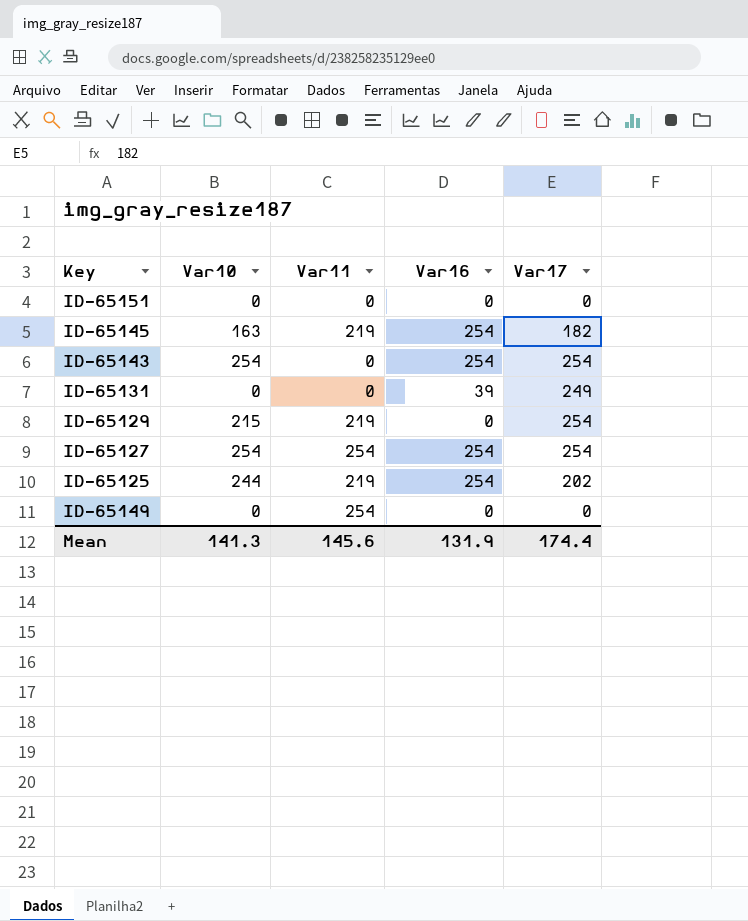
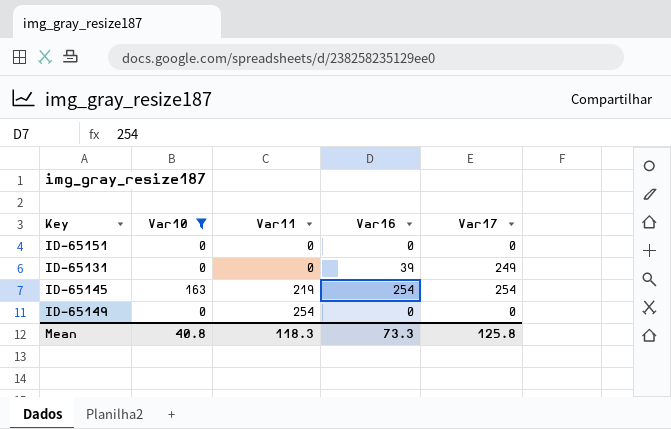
filter: none -> Var10 <= 163
row order: none -> Var11 ascending
ID-65145 | Var17: 182 -> 254
Mean | Var10: 141.3 -> 40.8
Mean | Var11: 145.6 -> 118.3
Mean | Var16: 131.9 -> 73.3
Mean | Var17: 174.4 -> 125.8

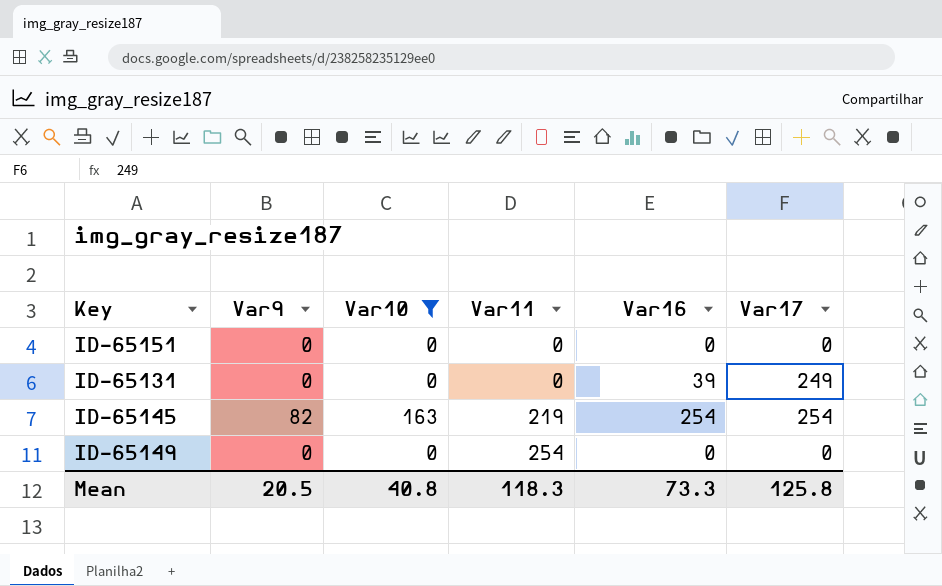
column Var9 | position: none -> 2

